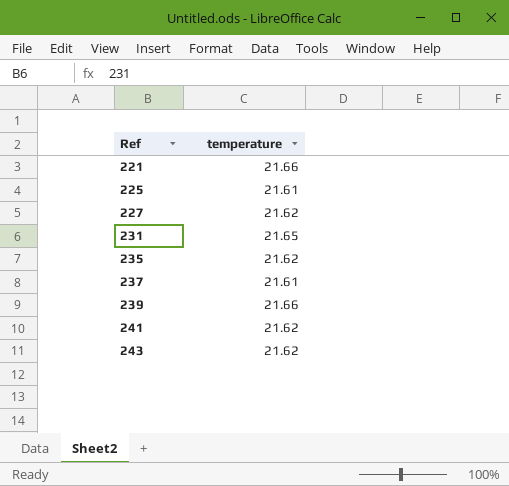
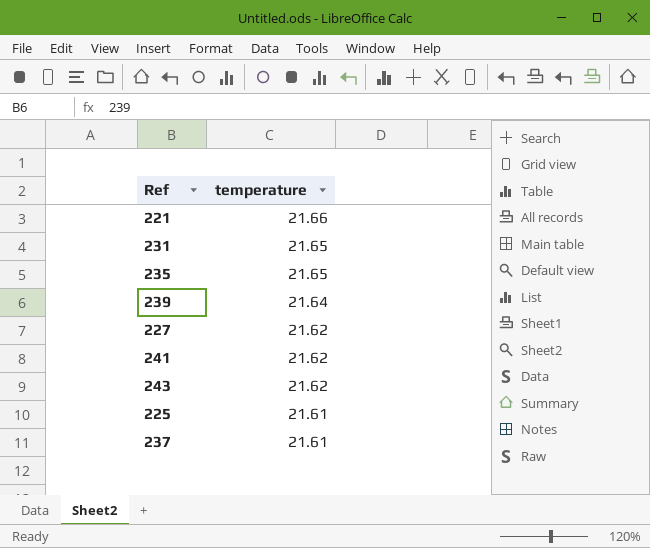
row order: Ref ascending -> temperature descending
235 | temperature: 21.62 -> 21.65
239 | temperature: 21.66 -> 21.64

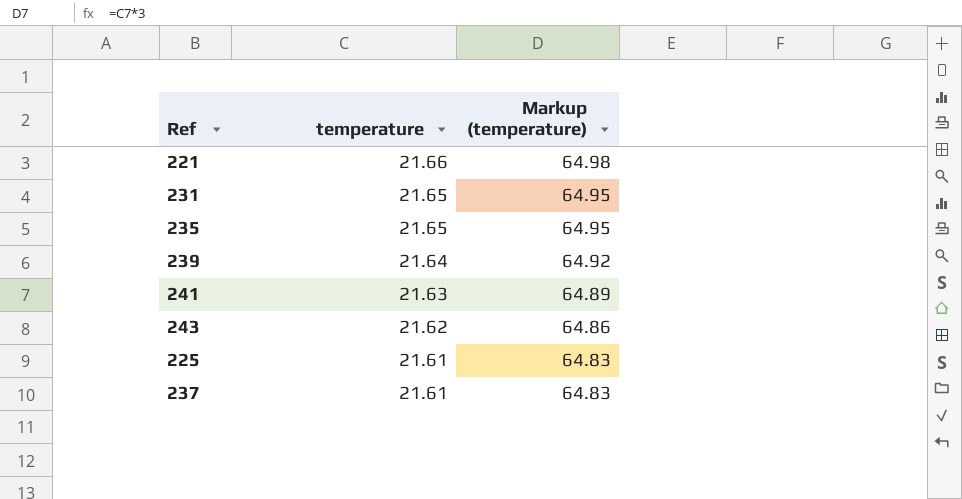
column Markup (temperature) | formula: none -> [temperature] * 3
row 227: 21.62 -> none
241 | temperature: 21.62 -> 21.63

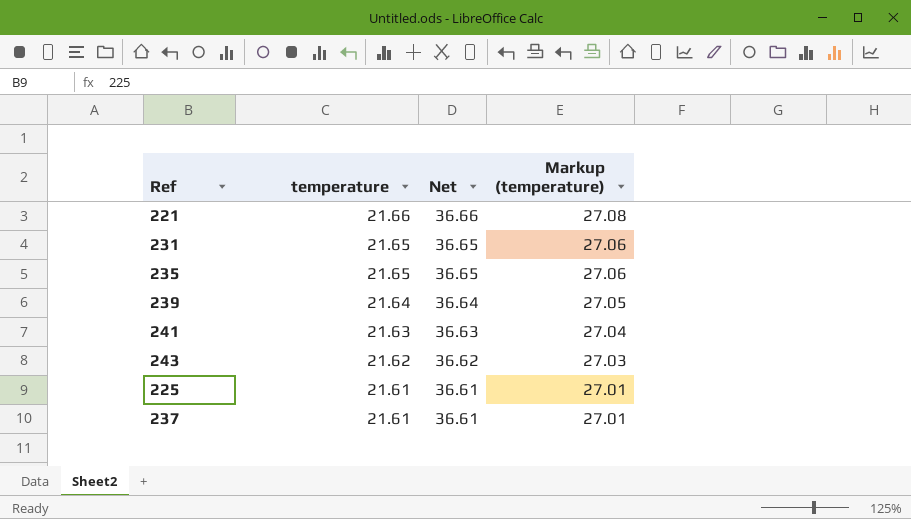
column Net | formula: none -> [temperature] + 15
column Markup (temperature) | formula: [temperature] * 3 -> [temperature] * 1.25

